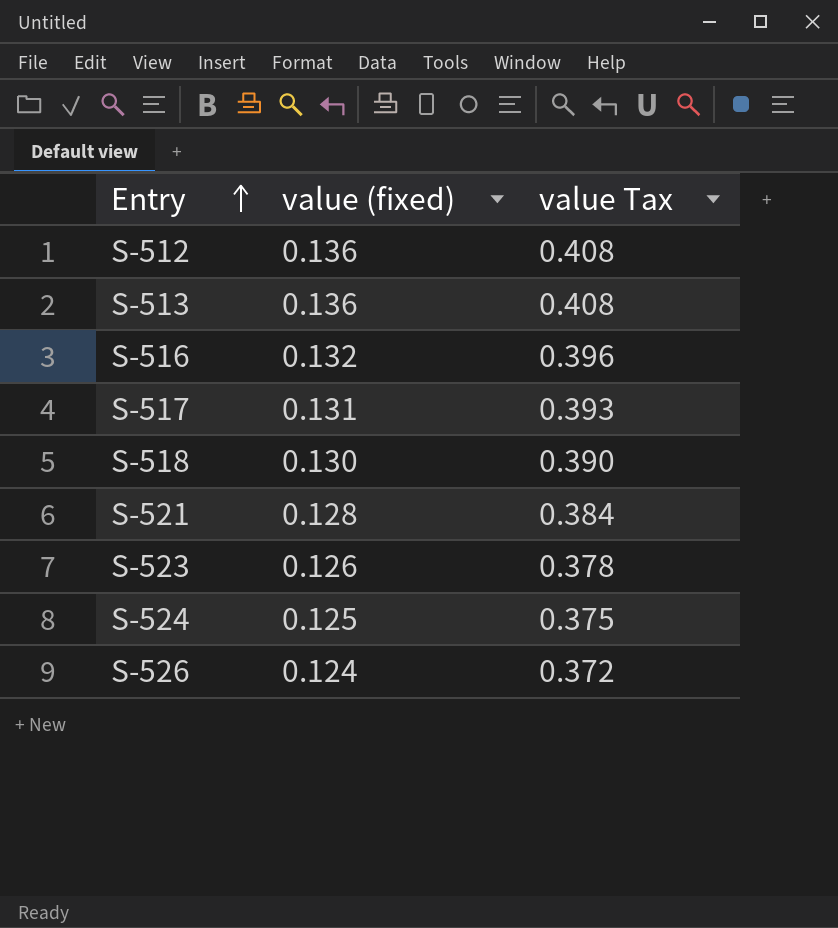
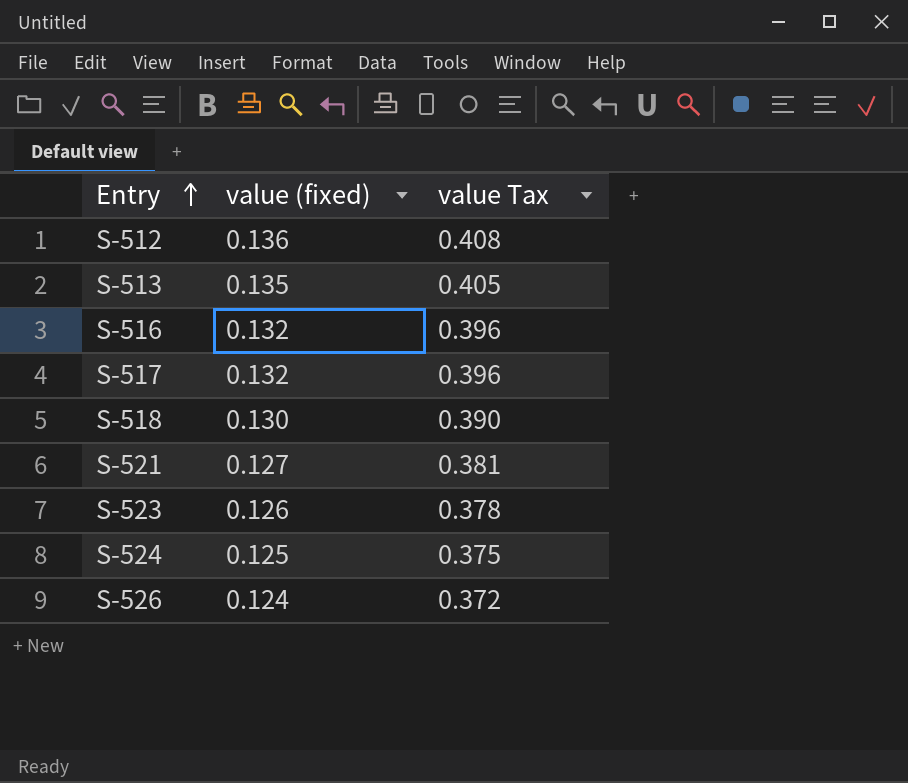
S-513 | value (fixed): 0.136 -> 0.135
S-513 | value Tax: 0.408 -> 0.405
S-517 | value (fixed): 0.131 -> 0.132
S-517 | value Tax: 0.393 -> 0.396
S-521 | value (fixed): 0.128 -> 0.127
S-521 | value Tax: 0.384 -> 0.381

